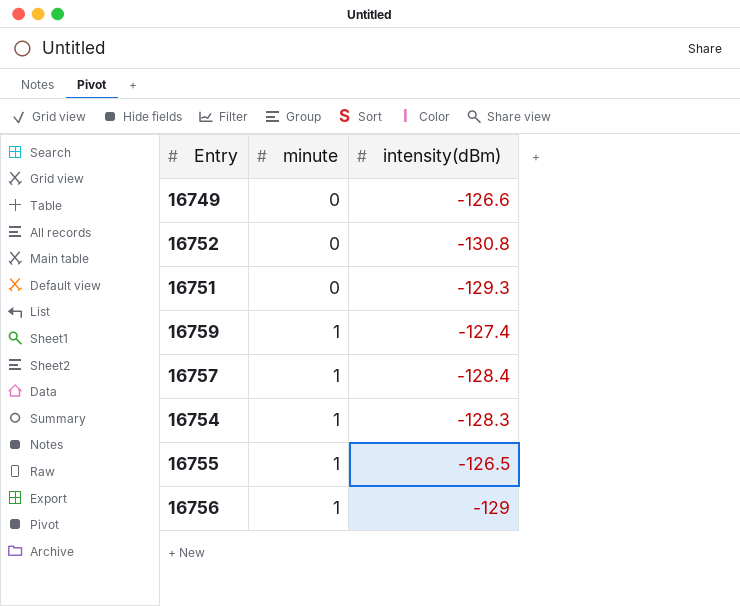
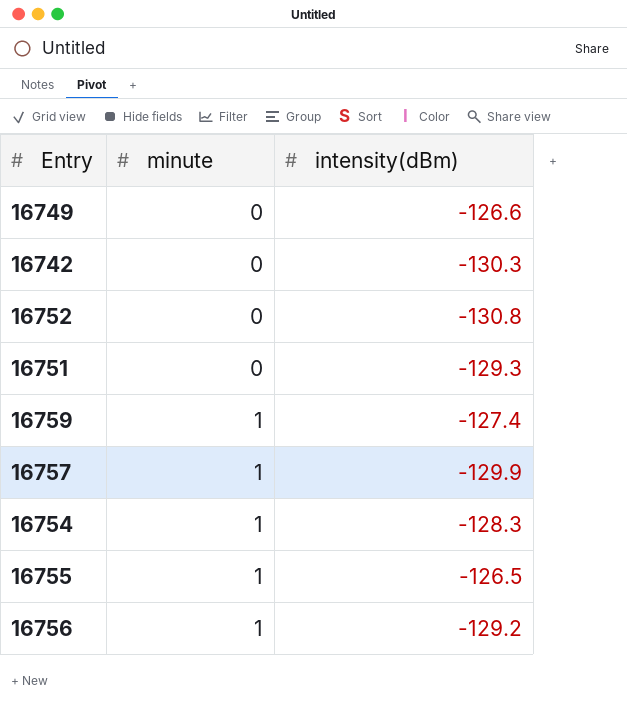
row 16742: none -> 0 | -130.3
16757 | intensity(dBm): -128.4 -> -129.9
16756 | intensity(dBm): -129 -> -129.2

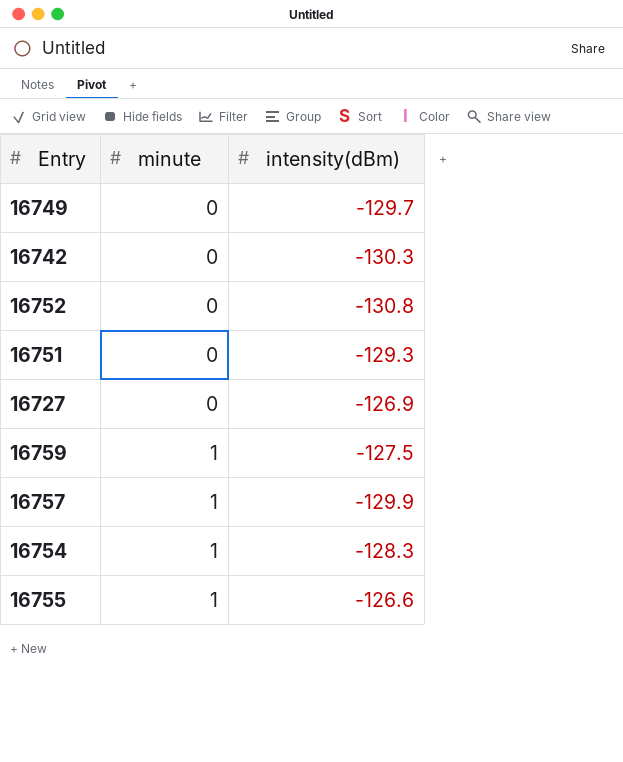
row 16756: 1 | -129.2 -> none
16749 | intensity(dBm): -126.6 -> -129.7
row 16727: none -> 0 | -126.9
16759 | intensity(dBm): -127.4 -> -127.5
16755 | intensity(dBm): -126.5 -> -126.6

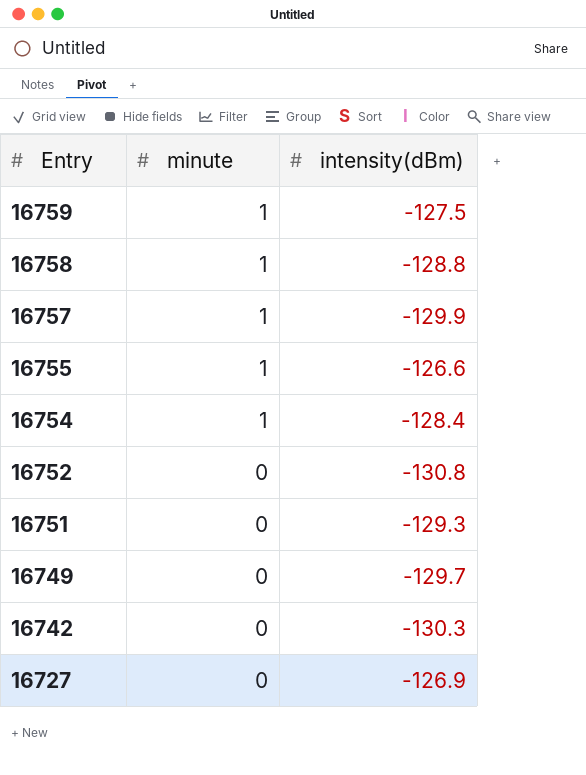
row order: minute ascending -> Entry descending
row 16758: none -> 1 | -128.8
16754 | intensity(dBm): -128.3 -> -128.4

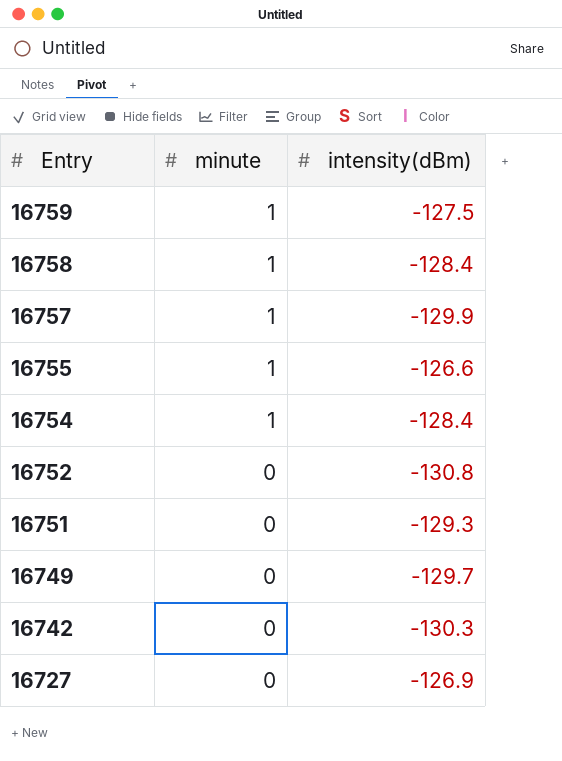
16758 | intensity(dBm): -128.8 -> -128.4

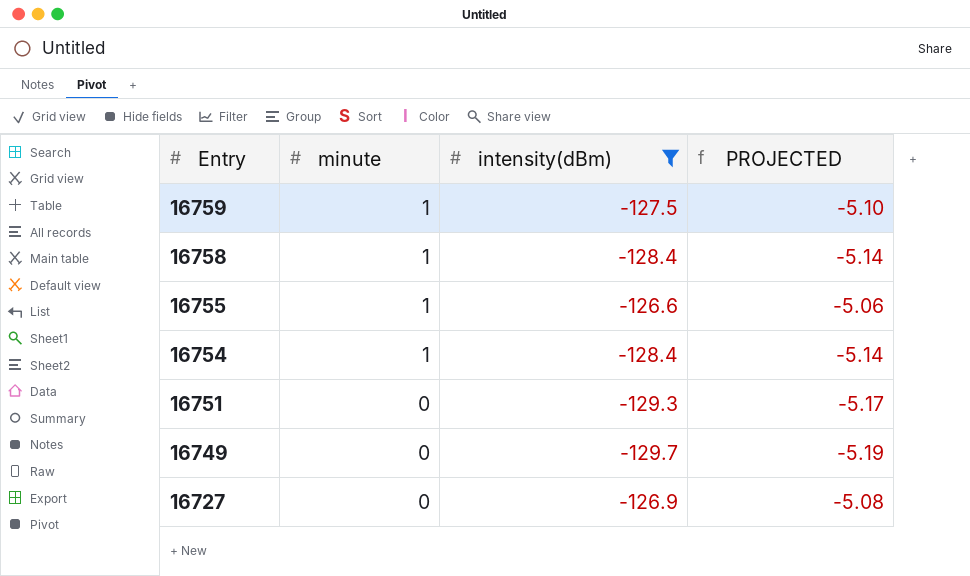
filter: none -> intensity(dBm) >= -129.7
column PROJECTED | formula: none -> [intensity(dBm)] * 0.04

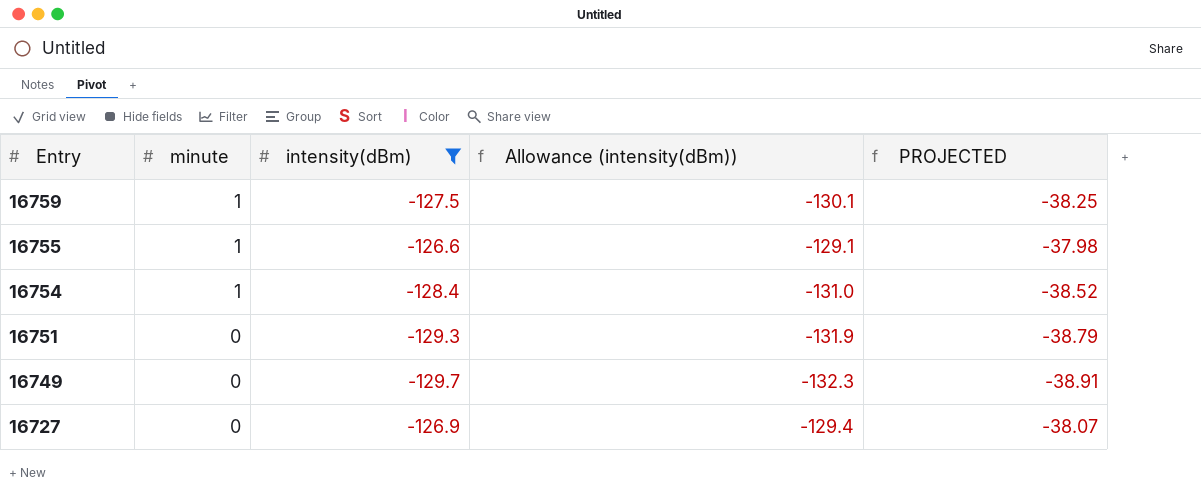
column Allowance (intensity(dBm)) | formula: none -> [intensity(dBm)] * 1.02
column PROJECTED | formula: [intensity(dBm)] * 0.04 -> [intensity(dBm)] * 0.3
row 16758: 1 | -128.4 | -5.14 -> none

